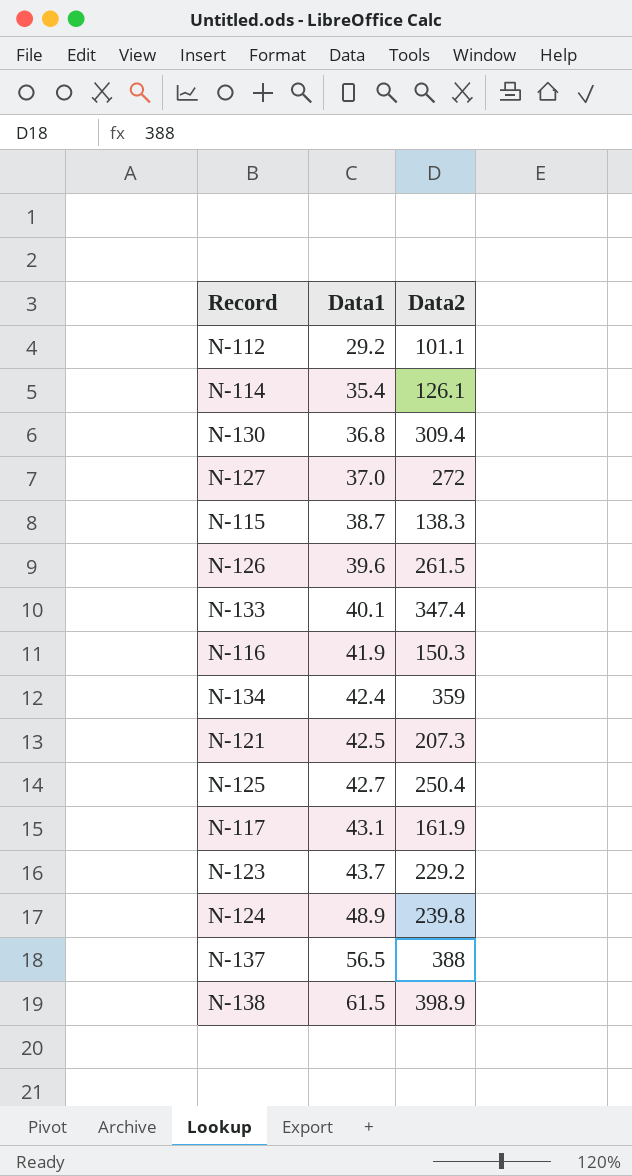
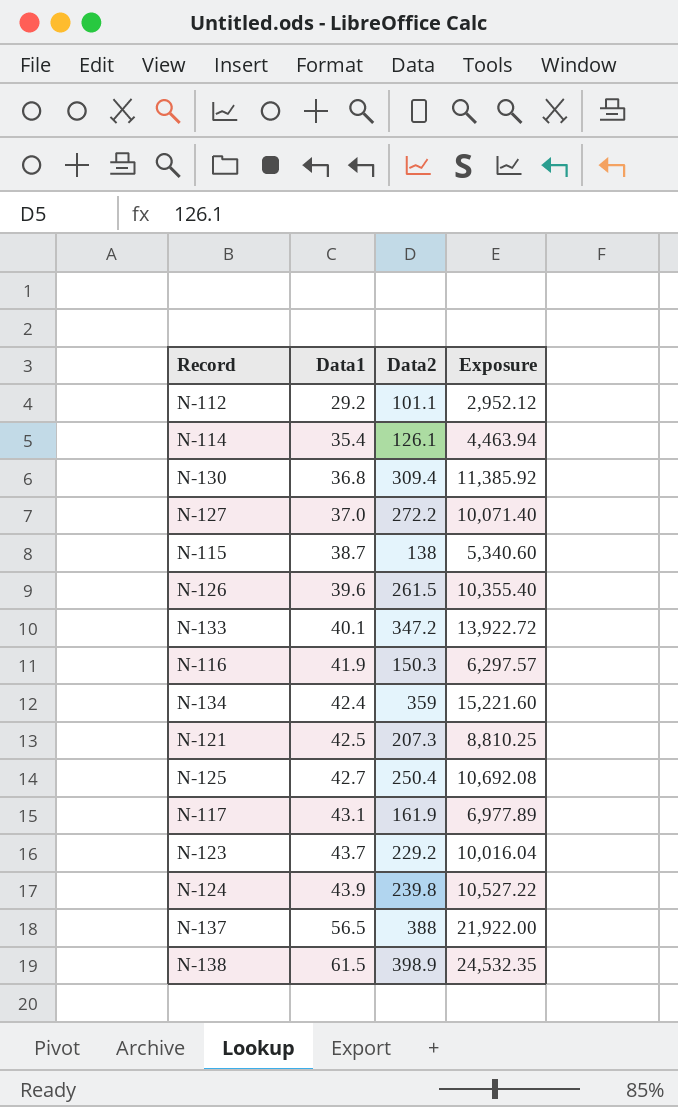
column Exposure | formula: none -> [Data1] * [Data2]
N-127 | Data2: 272 -> 272.2
N-115 | Data2: 138.3 -> 138
N-133 | Data2: 347.4 -> 347.2
N-124 | Data1: 48.9 -> 43.9

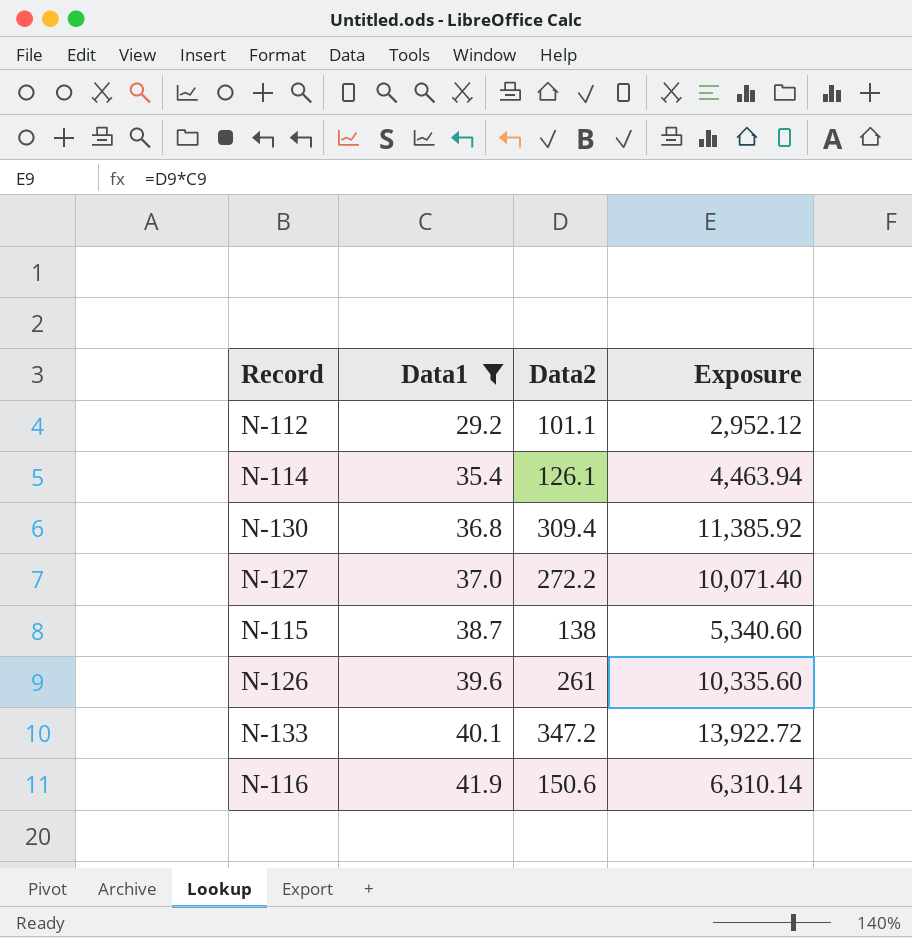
filter: none -> Data1 <= 41.9
N-126 | Data2: 261.5 -> 261
N-126 | Exposure: 10,355.40 -> 10,335.60
N-116 | Data2: 150.3 -> 150.6
N-116 | Exposure: 6,297.57 -> 6,310.14

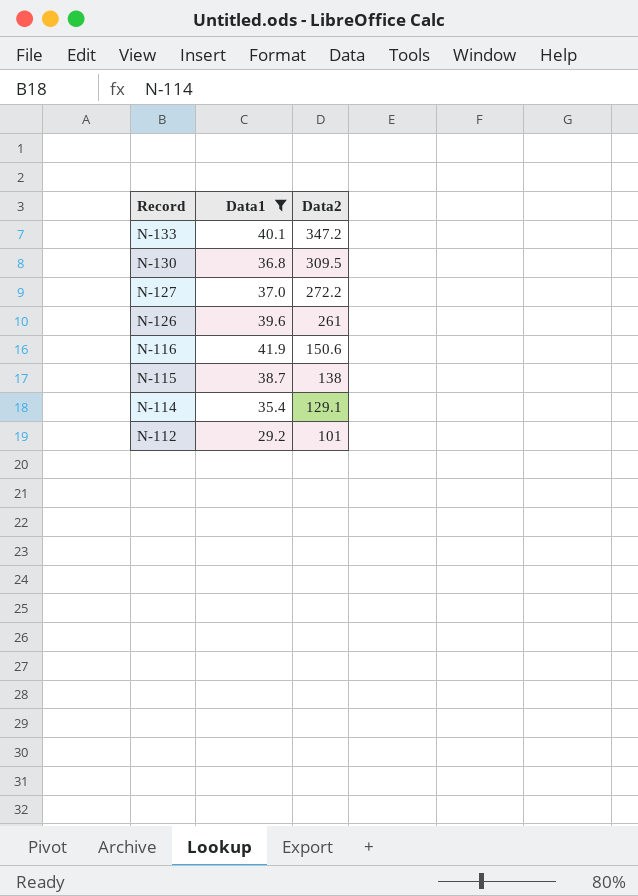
row order: Data1 ascending -> Record descending
column Exposure | formula: [Data1] * [Data2] -> none
N-130 | Data2: 309.4 -> 309.5
N-114 | Data2: 126.1 -> 129.1
N-112 | Data2: 101.1 -> 101

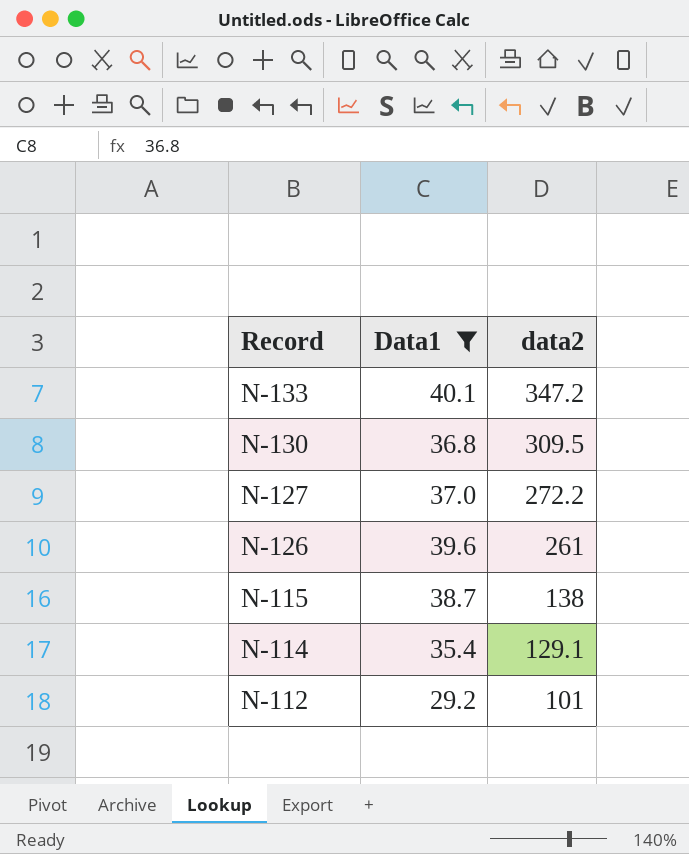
column name: Data2 -> data2
row N-116: 41.9 | 150.6 -> none

